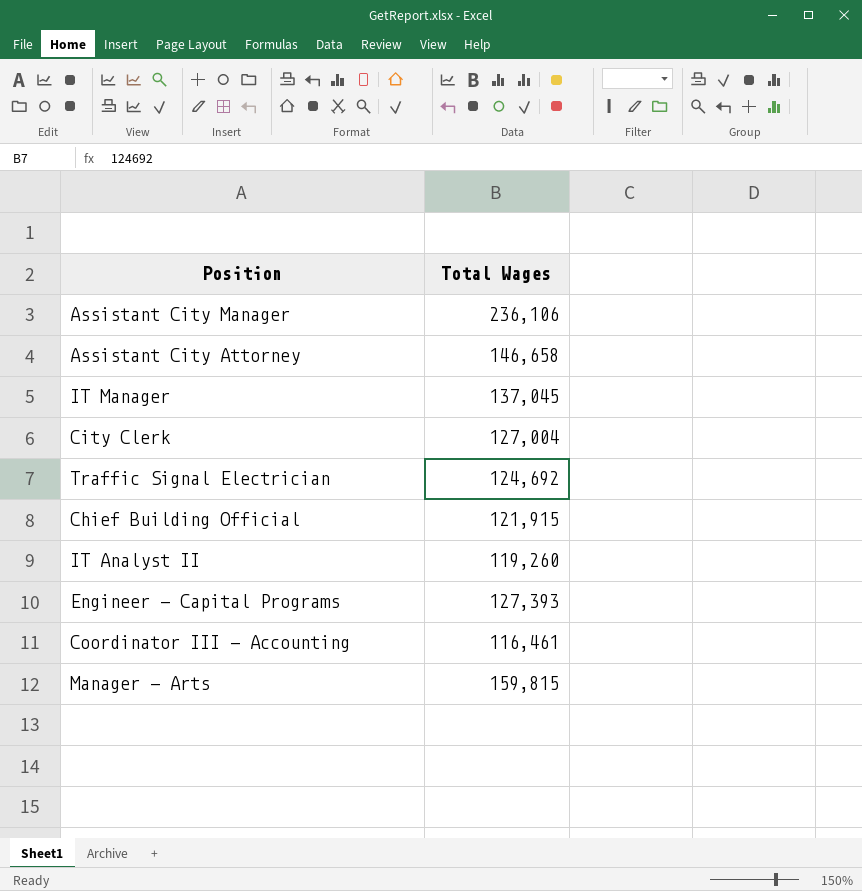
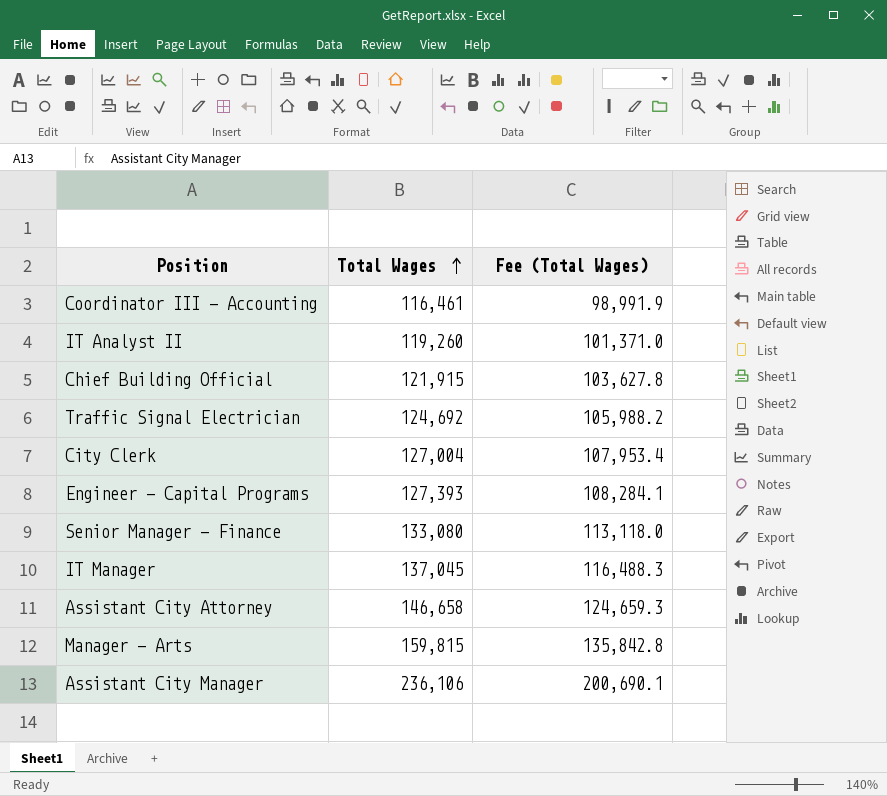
row order: none -> Total Wages ascending
column Fee (Total Wages) | formula: none -> [Total Wages] * 0.85
row Senior Manager - Finance: none -> 133,080 | 113,118.0

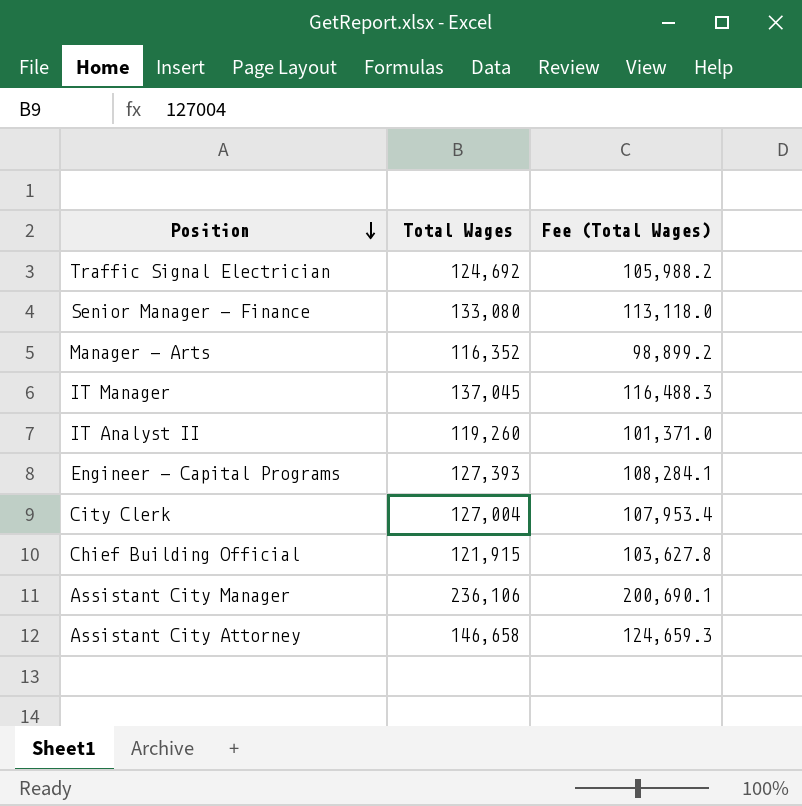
row order: Total Wages ascending -> Position descending
row Coordinator III - Accounting: 116,461 | 98,991.9 -> none
Manager - Arts | Total Wages: 159,815 -> 116,352
Manager - Arts | Fee (Total Wages): 135,842.8 -> 98,899.2

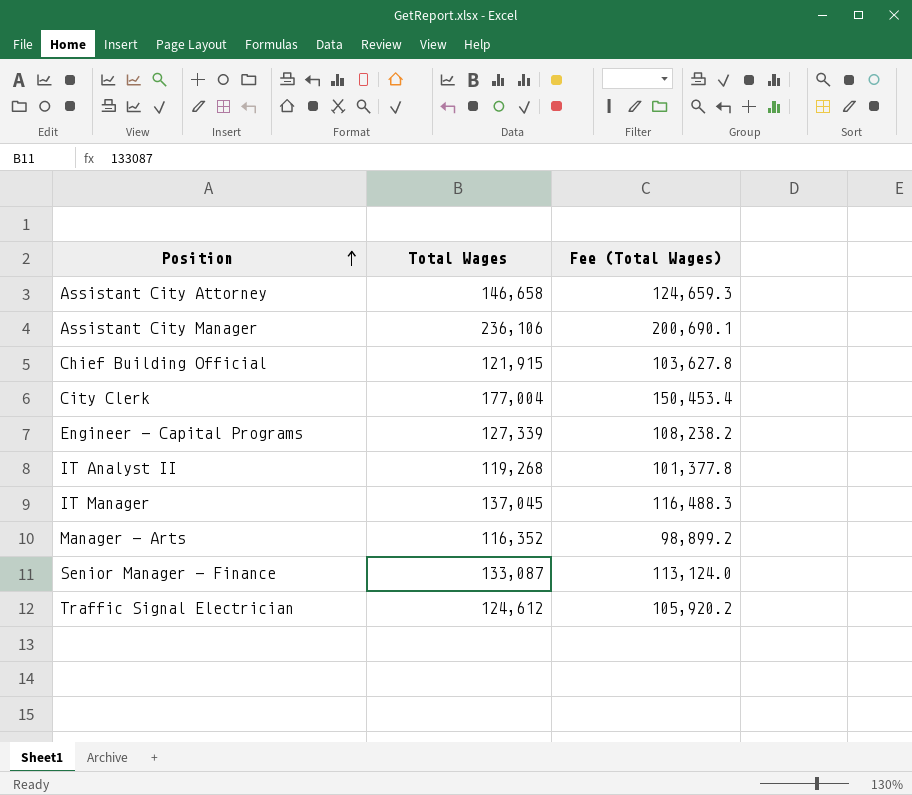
row order: Position descending -> Position ascending
City Clerk | Total Wages: 127,004 -> 177,004
City Clerk | Fee (Total Wages): 107,953.4 -> 150,453.4
Engineer - Capital Programs | Total Wages: 127,393 -> 127,339
Engineer - Capital Programs | Fee (Total Wages): 108,284.1 -> 108,238.2
IT Analyst II | Total Wages: 119,260 -> 119,268
IT Analyst II | Fee (Total Wages): 101,371.0 -> 101,377.8
Senior Manager - Finance | Total Wages: 133,080 -> 133,087
Senior Manager - Finance | Fee (Total Wages): 113,118.0 -> 113,124.0
Traffic Signal Electrician | Total Wages: 124,692 -> 124,612
Traffic Signal Electrician | Fee (Total Wages): 105,988.2 -> 105,920.2

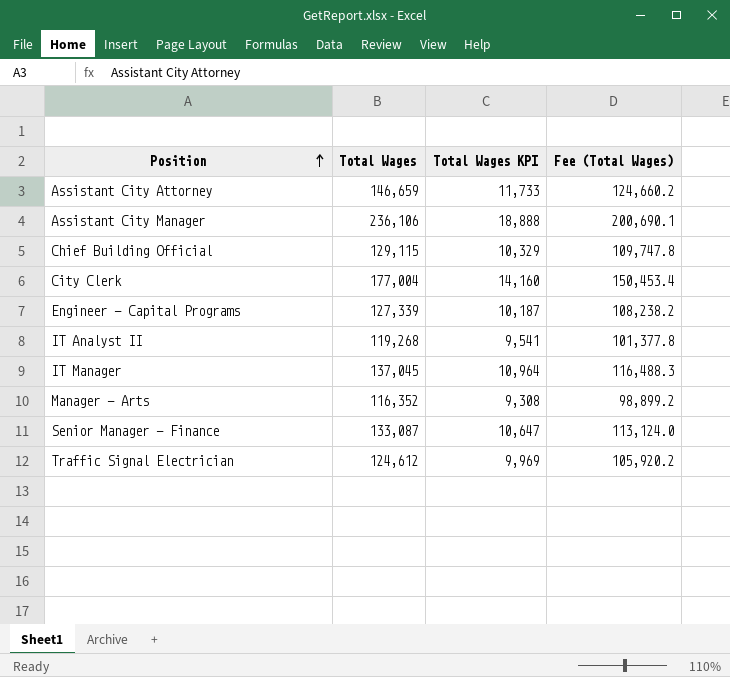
column Total Wages KPI | formula: none -> [Total Wages] * 0.08
Assistant City Attorney | Total Wages: 146,658 -> 146,659
Assistant City Attorney | Fee (Total Wages): 124,659.3 -> 124,660.2
Chief Building Official | Total Wages: 121,915 -> 129,115
Chief Building Official | Fee (Total Wages): 103,627.8 -> 109,747.8

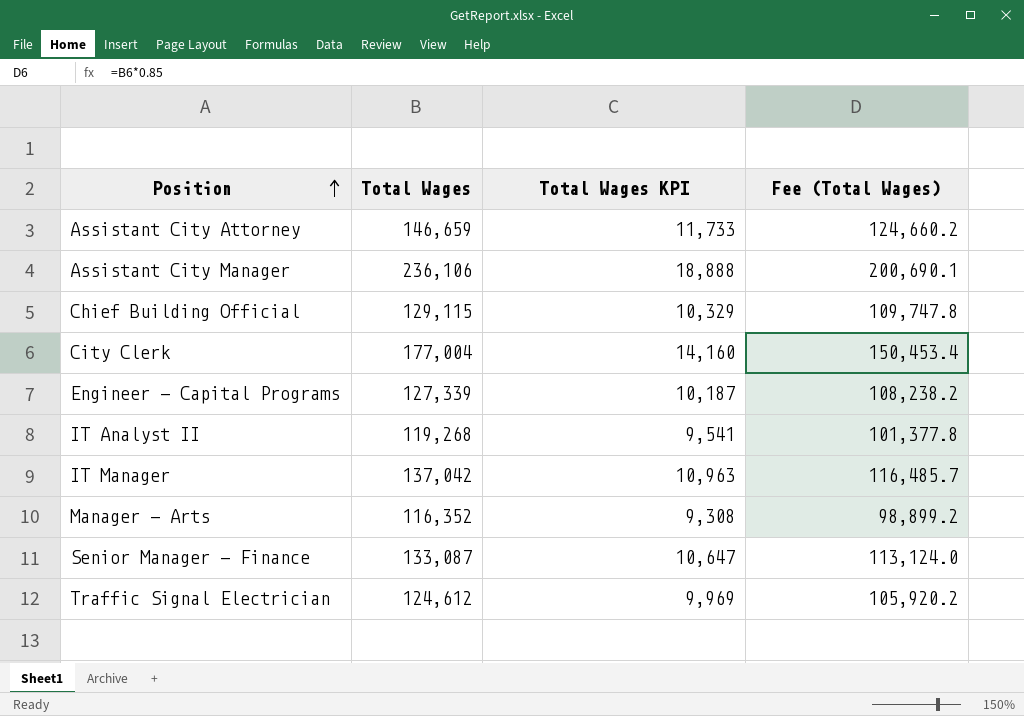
IT Manager | Total Wages: 137,045 -> 137,042
IT Manager | Total Wages KPI: 10,964 -> 10,963
IT Manager | Fee (Total Wages): 116,488.3 -> 116,485.7

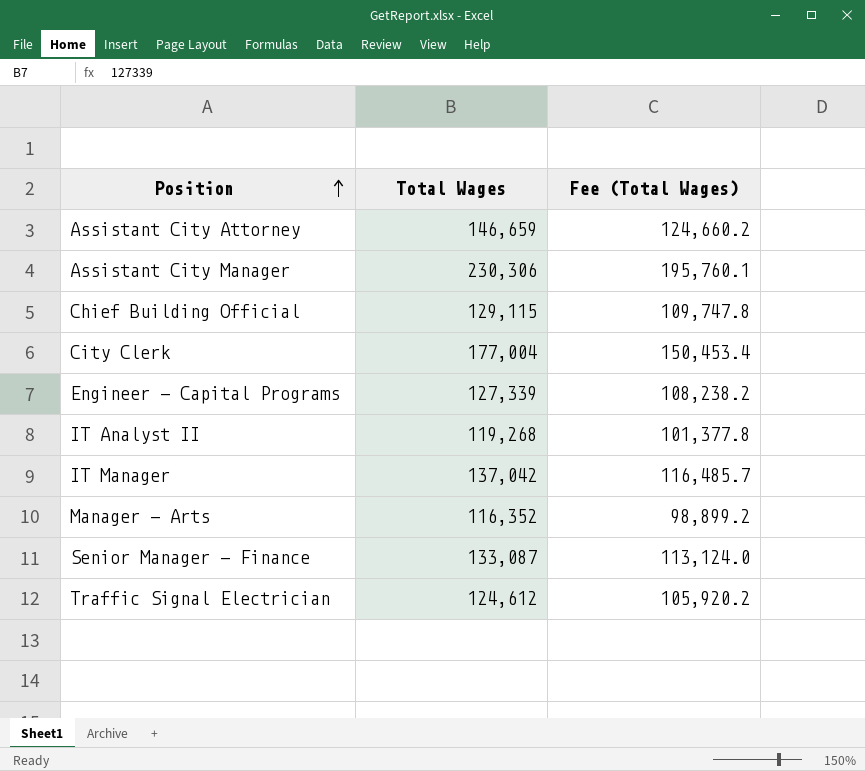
column Total Wages KPI | formula: [Total Wages] * 0.08 -> none
Assistant City Manager | Total Wages: 236,106 -> 230,306
Assistant City Manager | Fee (Total Wages): 200,690.1 -> 195,760.1

